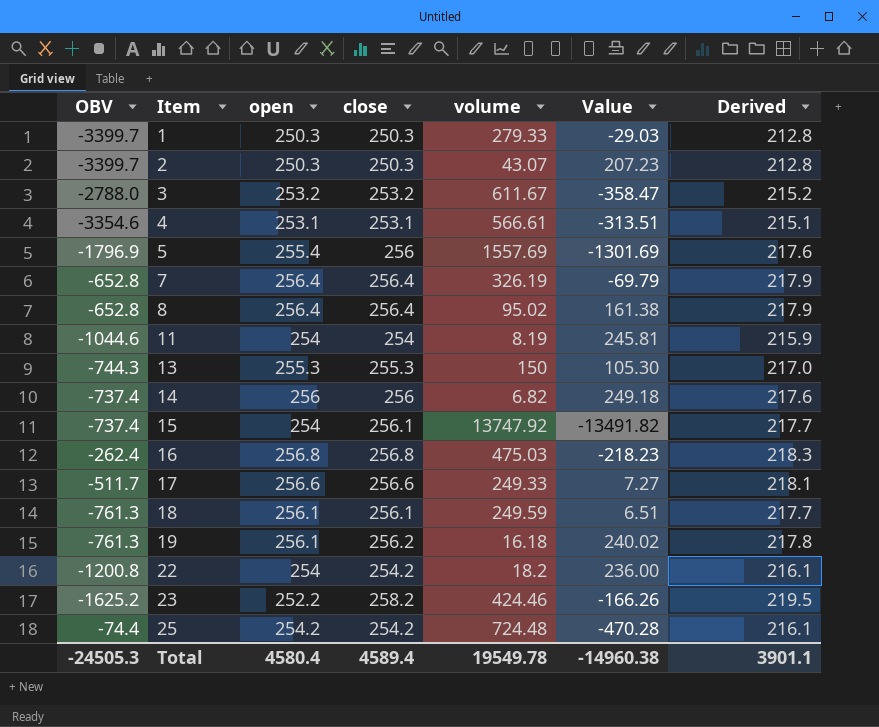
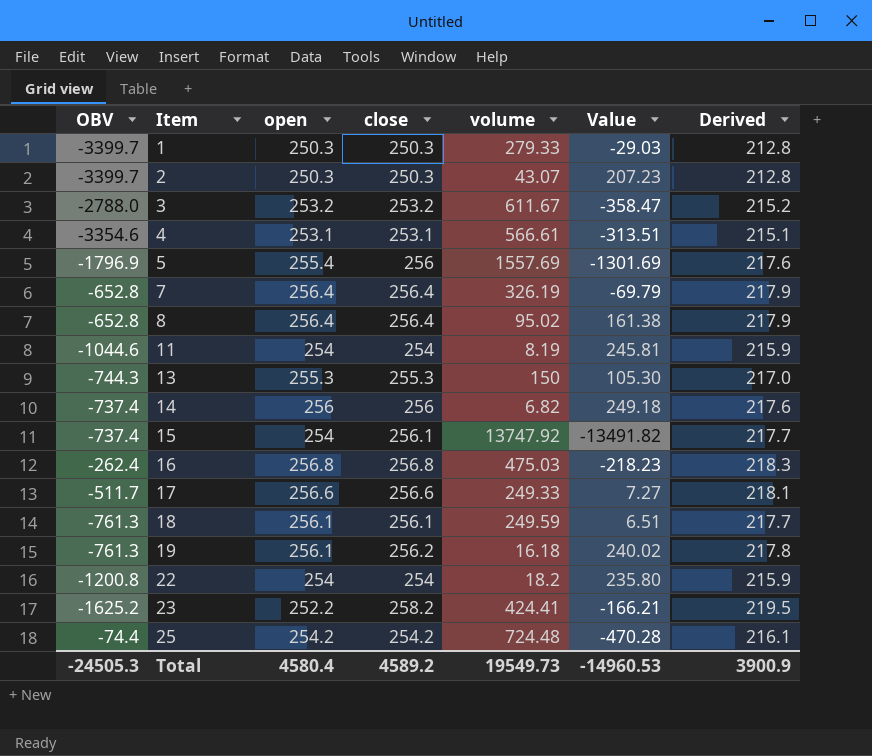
22 | close: 254.2 -> 254
22 | Value: 236.00 -> 235.80
22 | Derived: 216.1 -> 215.9
23 | volume: 424.46 -> 424.41
23 | Value: -166.26 -> -166.21
Total | close: 4589.4 -> 4589.2
Total | volume: 19549.78 -> 19549.73
Total | Value: -14960.38 -> -14960.53
Total | Derived: 3901.1 -> 3900.9

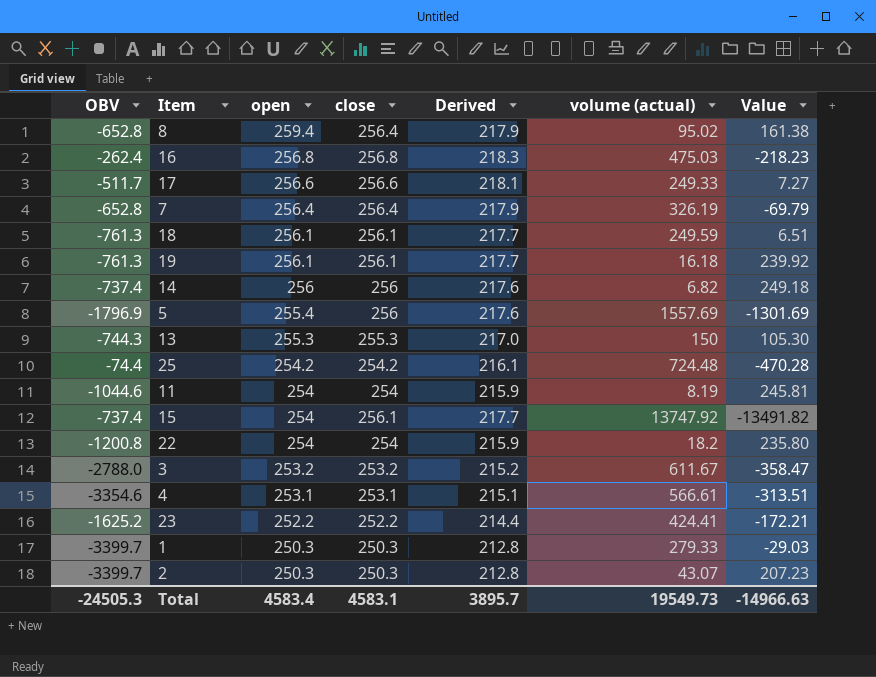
row order: Item ascending -> open descending
column Derived | position: 7 -> 5
column name: volume -> volume (actual)
8 | open: 256.4 -> 259.4
19 | close: 256.2 -> 256.1
19 | Derived: 217.8 -> 217.7
19 | Value: 240.02 -> 239.92
23 | close: 258.2 -> 252.2
23 | Derived: 219.5 -> 214.4
23 | Value: -166.21 -> -172.21
Total | open: 4580.4 -> 4583.4
Total | close: 4589.2 -> 4583.1
Total | Derived: 3900.9 -> 3895.7
Total | Value: -14960.53 -> -14966.63

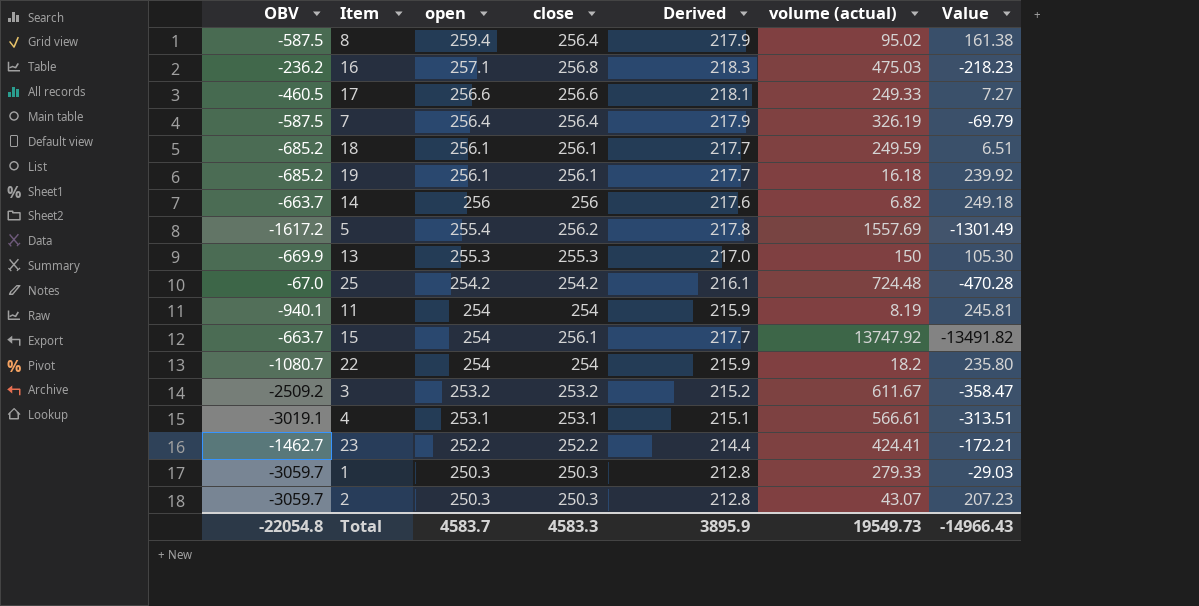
8 | OBV: -652.8 -> -587.5
16 | OBV: -262.4 -> -236.2
16 | open: 256.8 -> 257.1
17 | OBV: -511.7 -> -460.5
7 | OBV: -652.8 -> -587.5
18 | OBV: -761.3 -> -685.2
19 | OBV: -761.3 -> -685.2
14 | OBV: -737.4 -> -663.7
5 | OBV: -1796.9 -> -1617.2
5 | close: 256 -> 256.2
5 | Derived: 217.6 -> 217.8
5 | Value: -1301.69 -> -1301.49
13 | OBV: -744.3 -> -669.9
25 | OBV: -74.4 -> -67.0
11 | OBV: -1044.6 -> -940.1
15 | OBV: -737.4 -> -663.7
22 | OBV: -1200.8 -> -1080.7
3 | OBV: -2788.0 -> -2509.2
4 | OBV: -3354.6 -> -3019.1
23 | OBV: -1625.2 -> -1462.7
1 | OBV: -3399.7 -> -3059.7
2 | OBV: -3399.7 -> -3059.7
Total | OBV: -24505.3 -> -22054.8
Total | open: 4583.4 -> 4583.7
Total | close: 4583.1 -> 4583.3
Total | Derived: 3895.7 -> 3895.9
Total | Value: -14966.63 -> -14966.43

